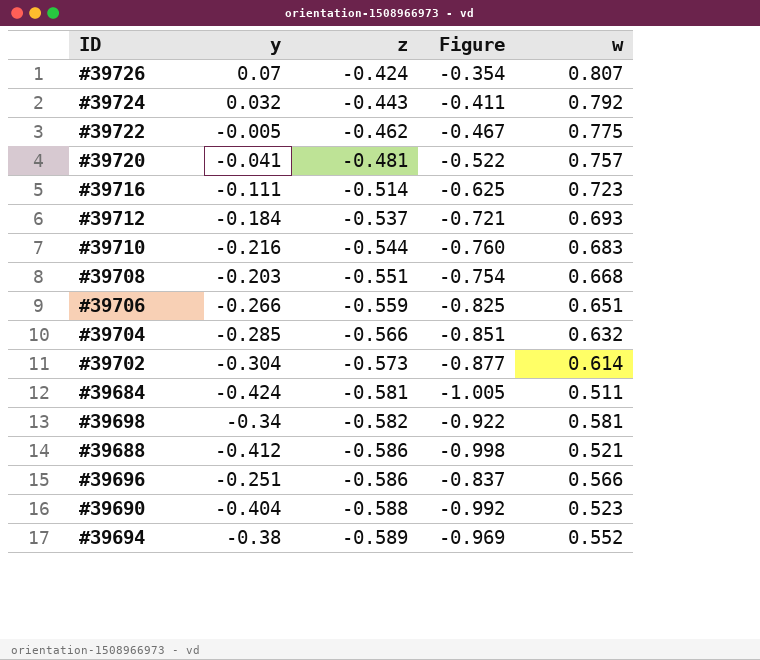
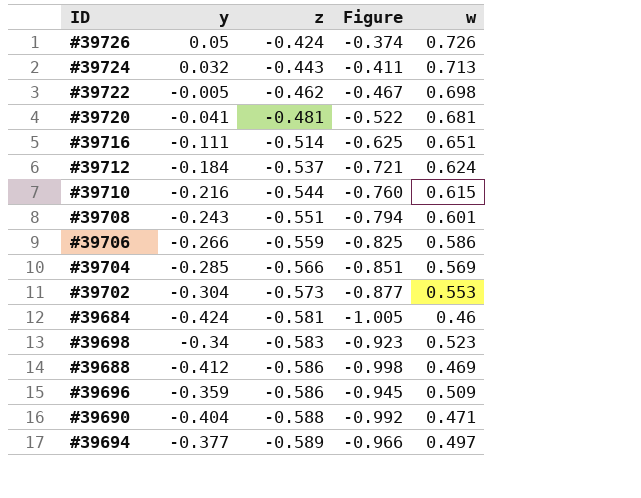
#39726 | y: 0.07 -> 0.05
#39726 | Figure: -0.354 -> -0.374
#39726 | w: 0.807 -> 0.726
#39724 | w: 0.792 -> 0.713
#39722 | w: 0.775 -> 0.698
#39720 | w: 0.757 -> 0.681
#39716 | w: 0.723 -> 0.651
#39712 | w: 0.693 -> 0.624
#39710 | w: 0.683 -> 0.615
#39708 | y: -0.203 -> -0.243
#39708 | Figure: -0.754 -> -0.794
#39708 | w: 0.668 -> 0.601
#39706 | w: 0.651 -> 0.586
#39704 | w: 0.632 -> 0.569
#39702 | w: 0.614 -> 0.553
#39684 | w: 0.511 -> 0.46
#39698 | z: -0.582 -> -0.583
#39698 | Figure: -0.922 -> -0.923
#39698 | w: 0.581 -> 0.523
#39688 | w: 0.521 -> 0.469
#39696 | y: -0.251 -> -0.359
#39696 | Figure: -0.837 -> -0.945
#39696 | w: 0.566 -> 0.509
#39690 | w: 0.523 -> 0.471
#39694 | y: -0.38 -> -0.377
#39694 | Figure: -0.969 -> -0.966
#39694 | w: 0.552 -> 0.497

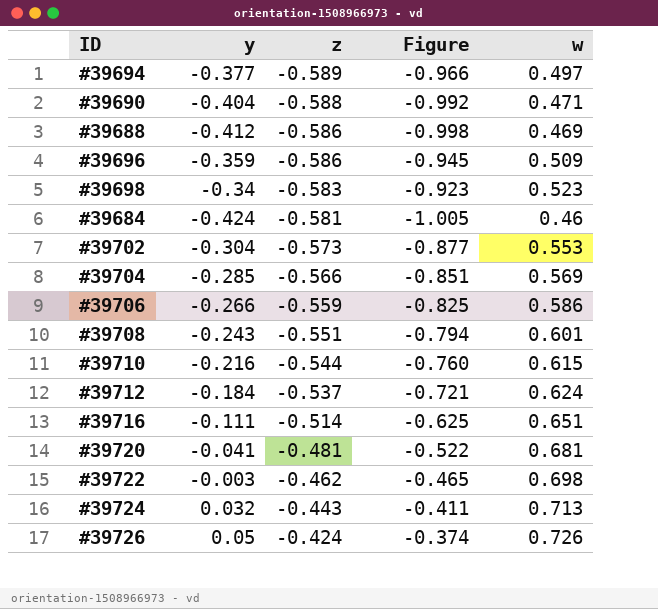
row order: z descending -> z ascending
#39722 | y: -0.005 -> -0.003
#39722 | Figure: -0.467 -> -0.465

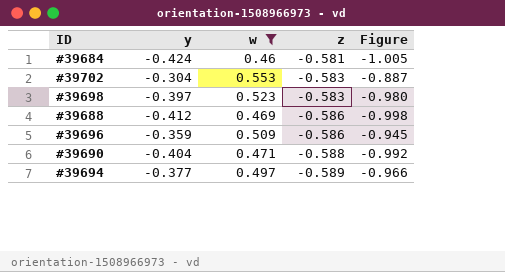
filter: none -> w <= 0.553
row order: z ascending -> z descending
column w | position: 5 -> 3
#39702 | z: -0.573 -> -0.583
#39702 | Figure: -0.877 -> -0.887
#39698 | y: -0.34 -> -0.397
#39698 | Figure: -0.923 -> -0.980

